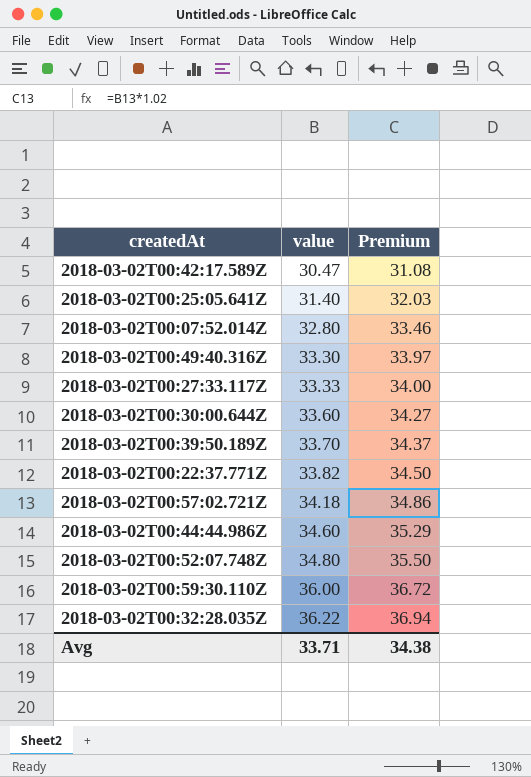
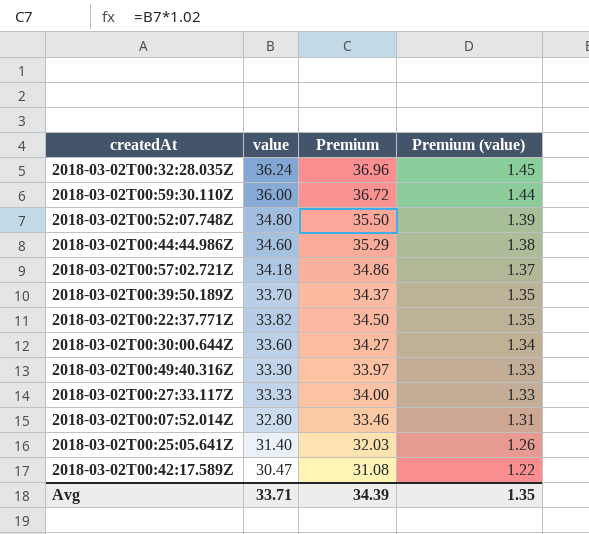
row order: value ascending -> Premium (value) descending
column Premium (value) | formula: none -> [value] * 0.04
2018-03-02T00:32:28.035Z | value: 36.22 -> 36.24
2018-03-02T00:32:28.035Z | Premium: 36.94 -> 36.96
Avg | Premium: 34.38 -> 34.39

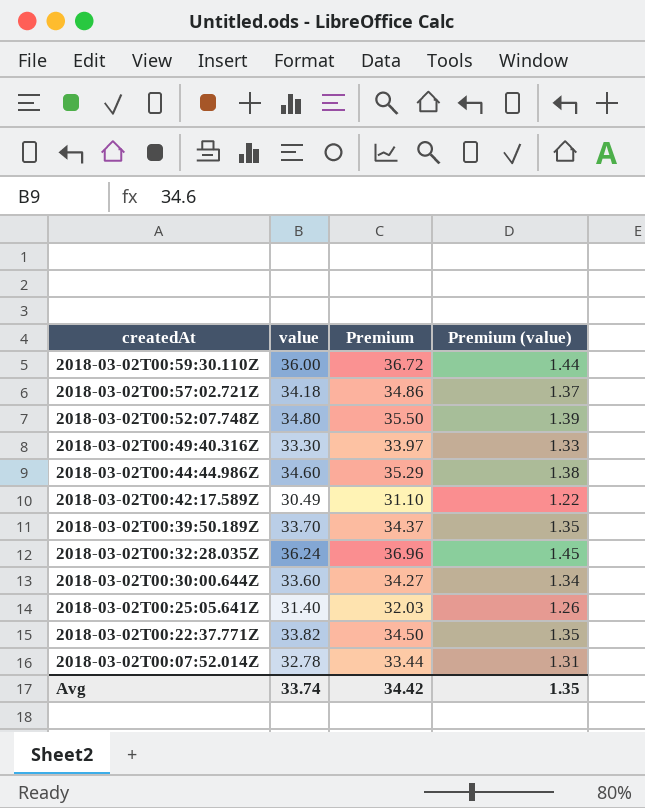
row order: Premium (value) descending -> createdAt descending
row 2018-03-02T00:27:33.117Z: 33.33 | 34.00 | 1.33 -> none
2018-03-02T00:42:17.589Z | value: 30.47 -> 30.49
2018-03-02T00:42:17.589Z | Premium: 31.08 -> 31.10
2018-03-02T00:07:52.014Z | value: 32.80 -> 32.78
2018-03-02T00:07:52.014Z | Premium: 33.46 -> 33.44
Avg | value: 33.71 -> 33.74
Avg | Premium: 34.39 -> 34.42

